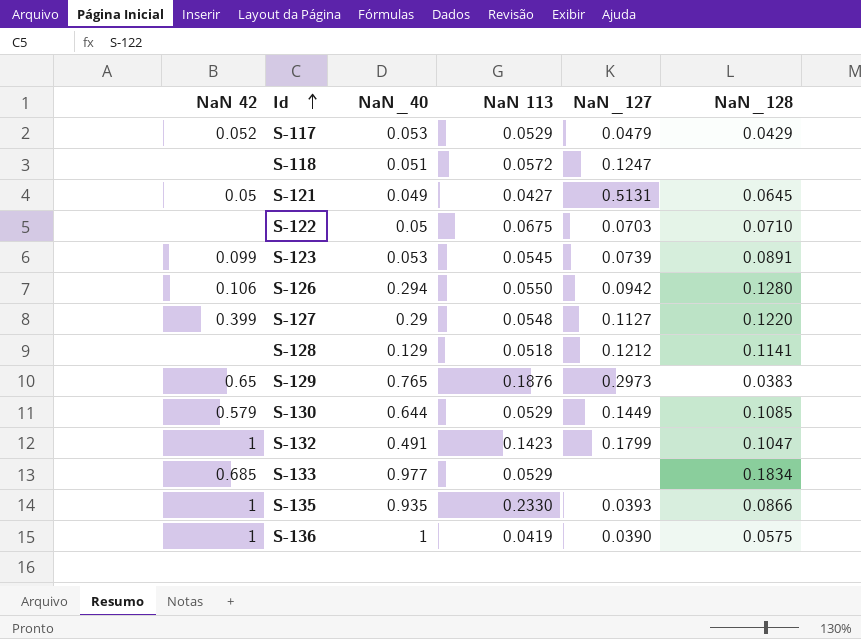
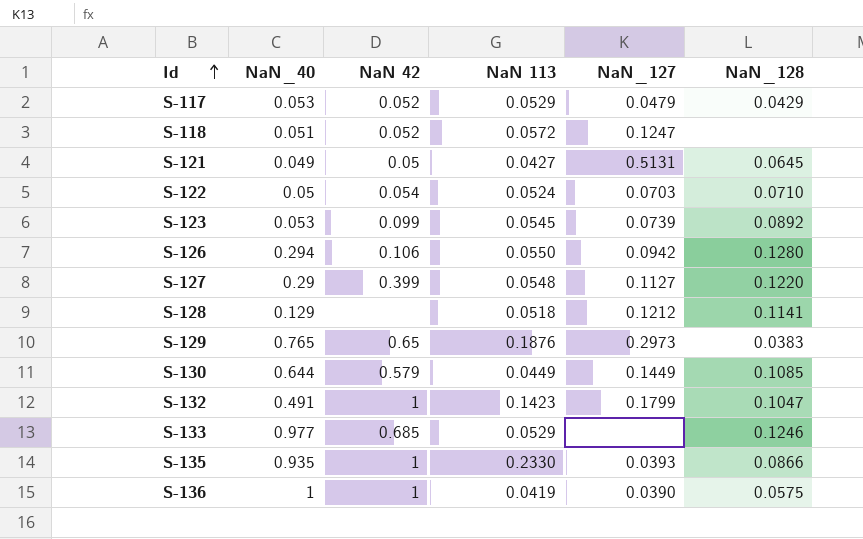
column NaN 42 | position: 1 -> 3
S-118 | NaN 42: none -> 0.052
S-122 | NaN 42: none -> 0.054
S-122 | NaN 113: 0.0675 -> 0.0524
S-123 | NaN_128: 0.0891 -> 0.0892
S-130 | NaN 113: 0.0529 -> 0.0449
S-133 | NaN_128: 0.1834 -> 0.1246

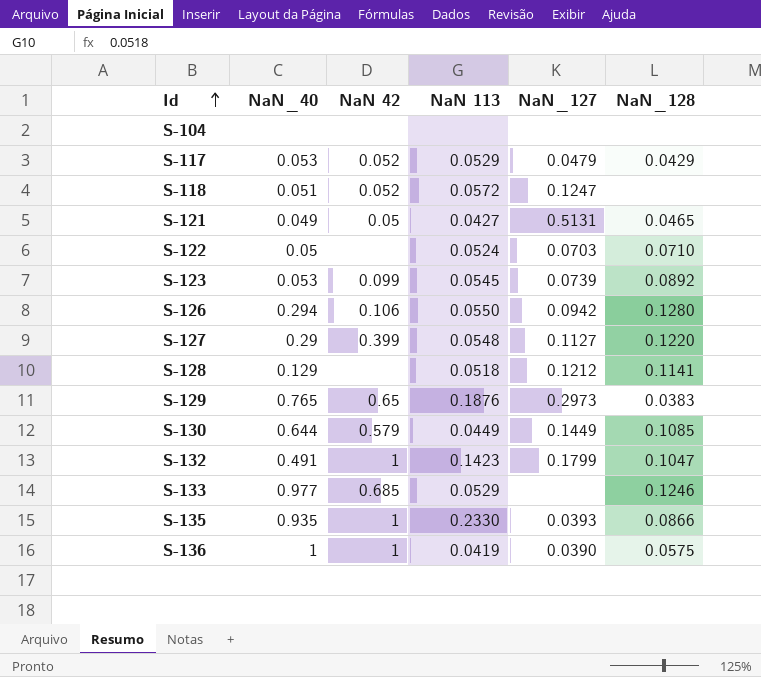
row S-104: none -> none | none | none | none | none
S-121 | NaN_128: 0.0645 -> 0.0465
S-122 | NaN 42: 0.054 -> none

